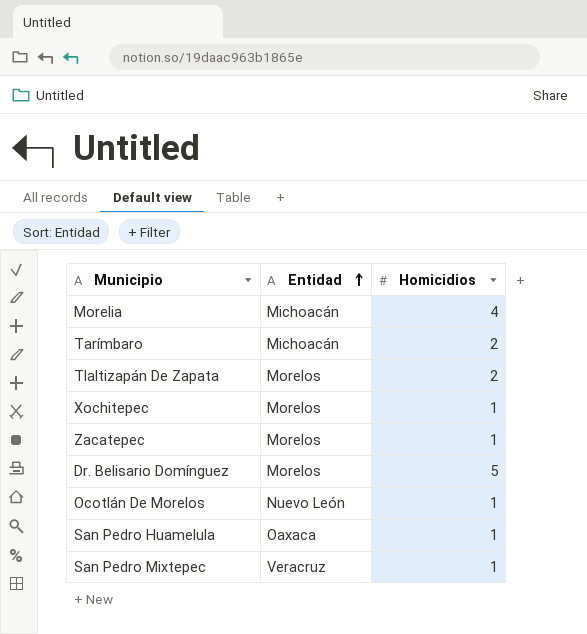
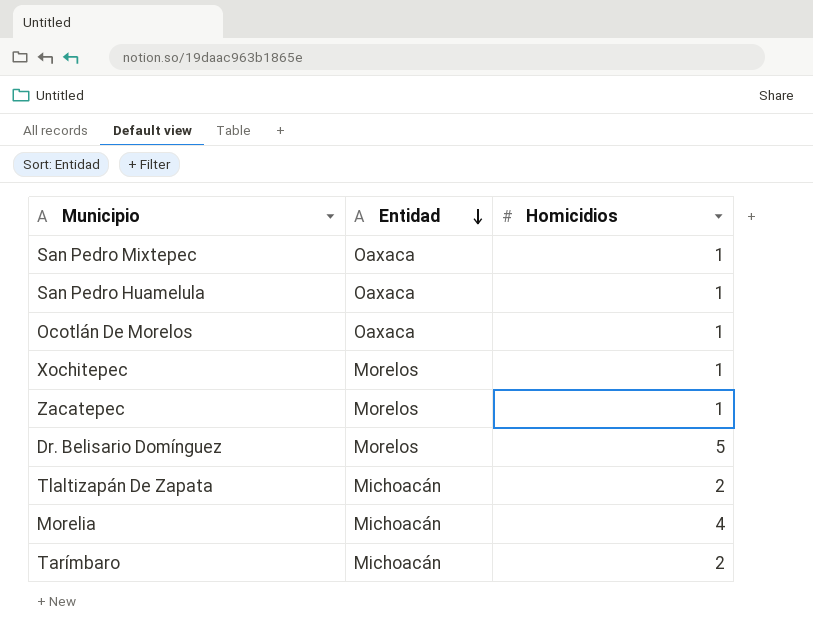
row order: Entidad ascending -> Entidad descending
San Pedro Mixtepec | Entidad: Veracruz -> Oaxaca
Ocotlán De Morelos | Entidad: Nuevo León -> Oaxaca
Tlaltizapán De Zapata | Entidad: Morelos -> Michoacán

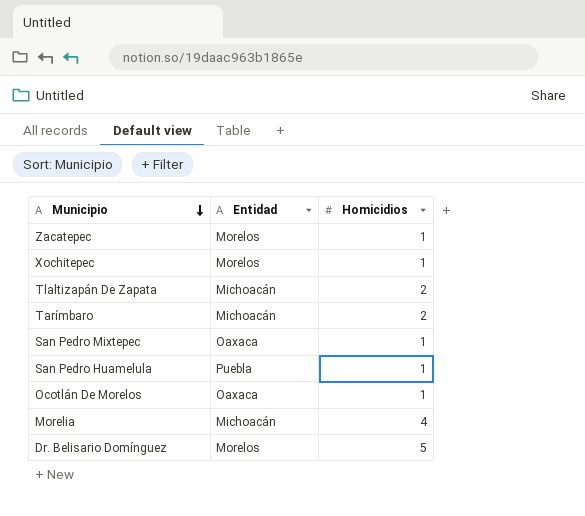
row order: Entidad descending -> Municipio descending
San Pedro Huamelula | Entidad: Oaxaca -> Puebla

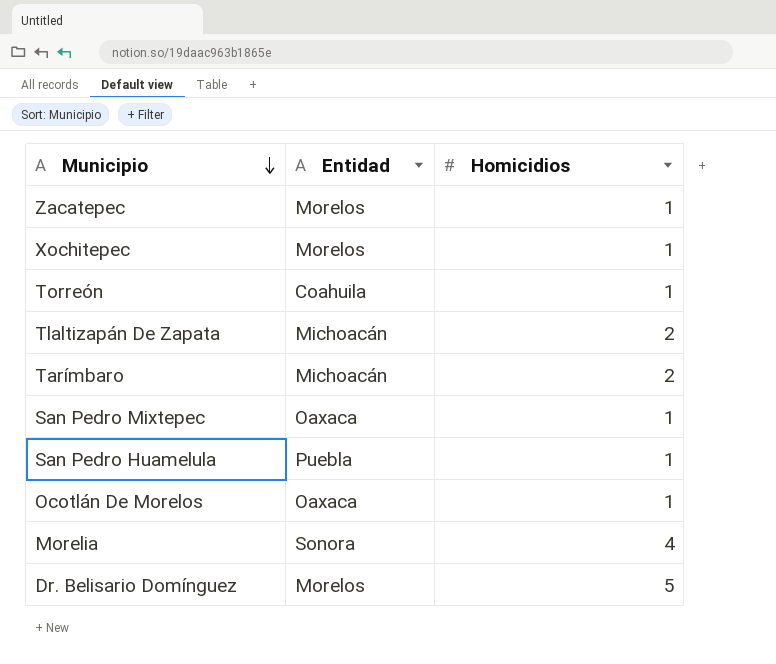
row Torreón: none -> Coahuila | 1
Morelia | Entidad: Michoacán -> Sonora

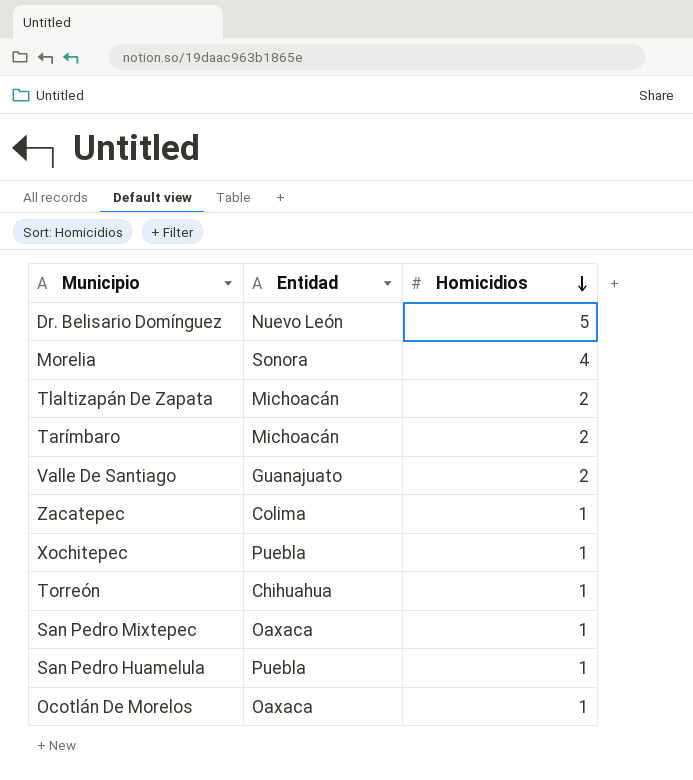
row order: Municipio descending -> Homicidios descending
Dr. Belisario Domínguez | Entidad: Morelos -> Nuevo León
row Valle De Santiago: none -> Guanajuato | 2
Zacatepec | Entidad: Morelos -> Colima
Xochitepec | Entidad: Morelos -> Puebla
Torreón | Entidad: Coahuila -> Chihuahua

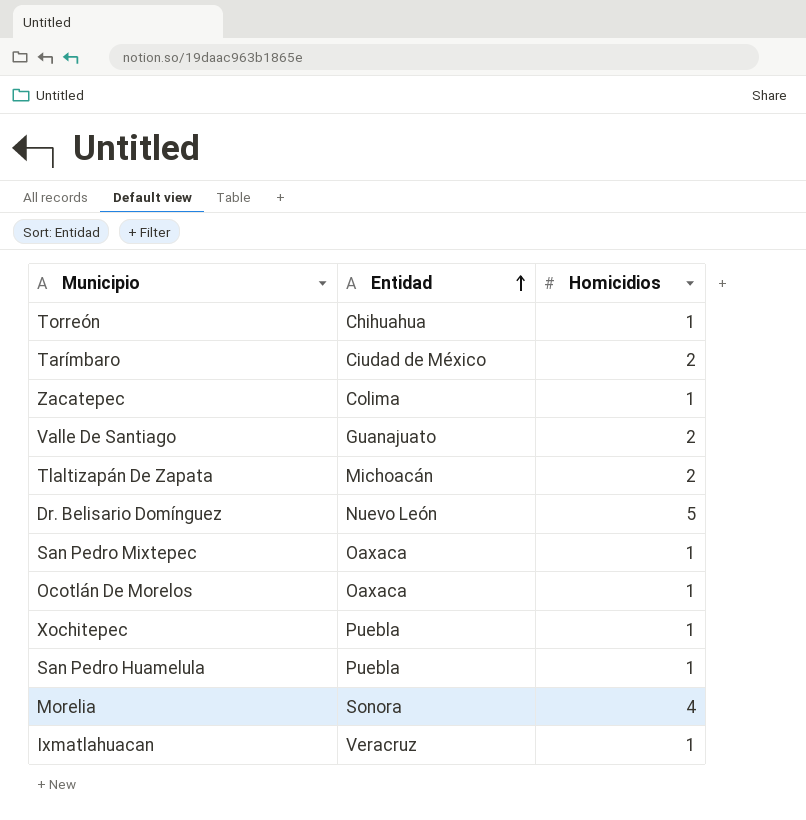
row order: Homicidios descending -> Entidad ascending
Tarímbaro | Entidad: Michoacán -> Ciudad de México
row Ixmatlahuacan: none -> Veracruz | 1

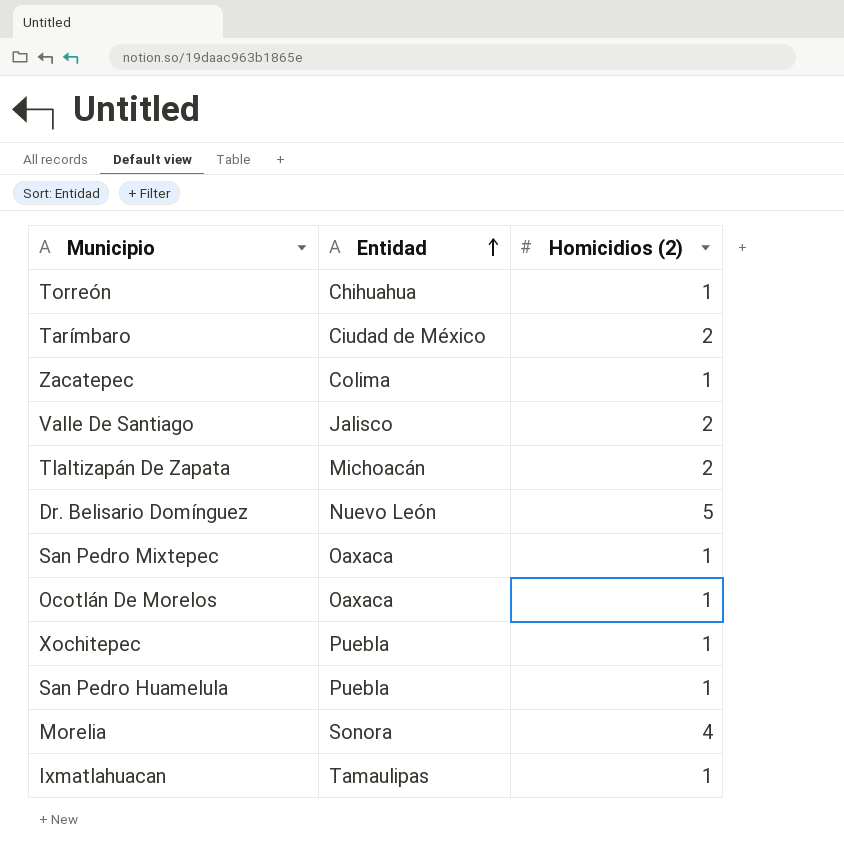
column name: Homicidios -> Homicidios (2)
Valle De Santiago | Entidad: Guanajuato -> Jalisco
Ixmatlahuacan | Entidad: Veracruz -> Tamaulipas

